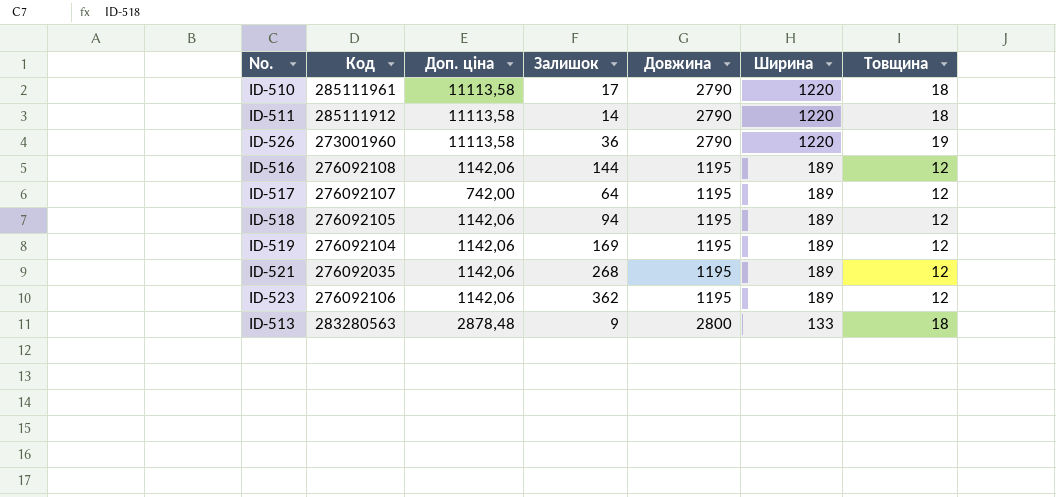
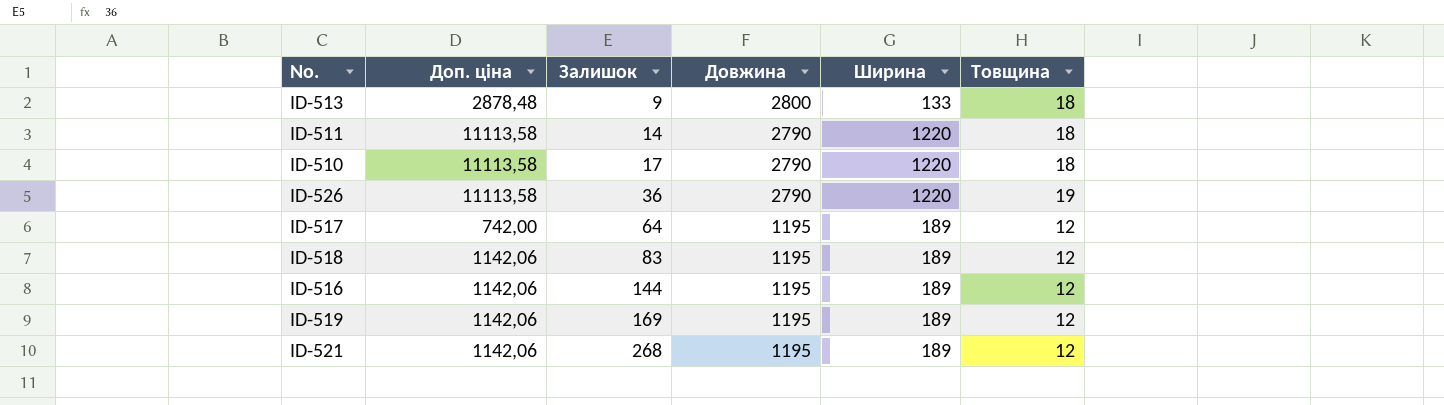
row order: Ширина descending -> Залишок ascending
column Код | position: 2 -> none
row ID-523: 276092106 | 1142,06 | 362 | 1195 | 189 | 12 -> none
ID-518 | Залишок: 94 -> 83

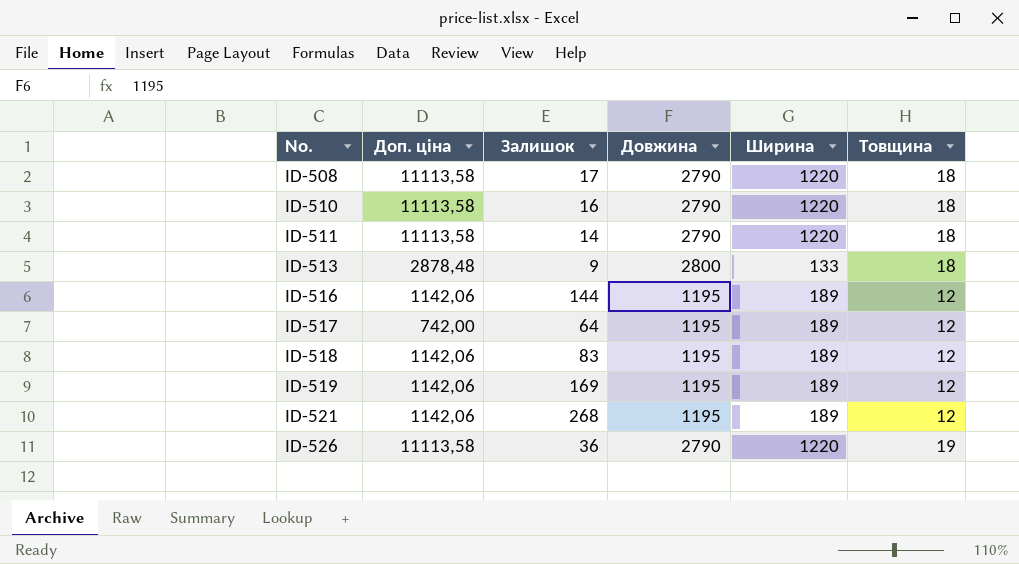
row order: Залишок ascending -> No. ascending
row ID-508: none -> 11113,58 | 17 | 2790 | 1220 | 18
ID-510 | Залишок: 17 -> 16

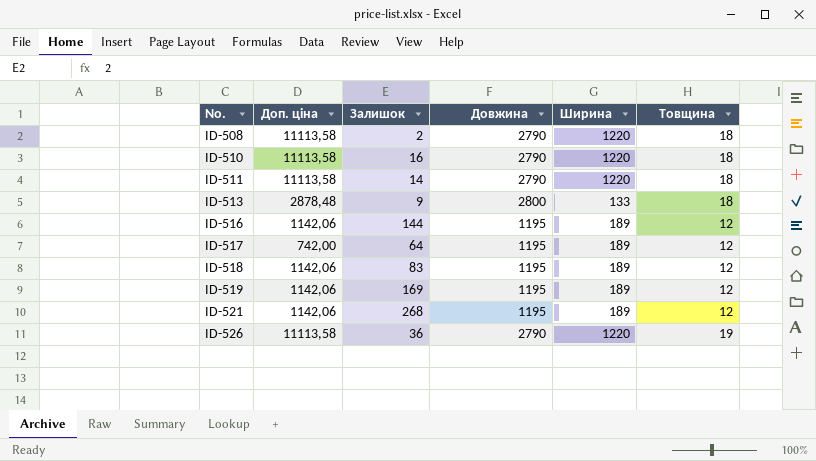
ID-508 | Залишок: 17 -> 2

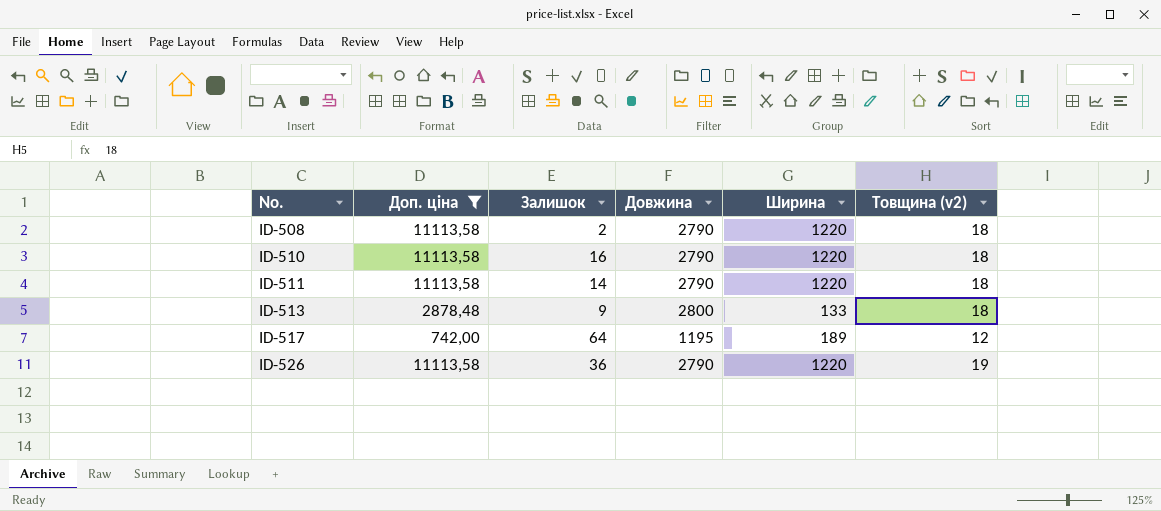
filter: none -> Доп. ціна != 1142,06
column name: Товщина -> Товщина (v2)

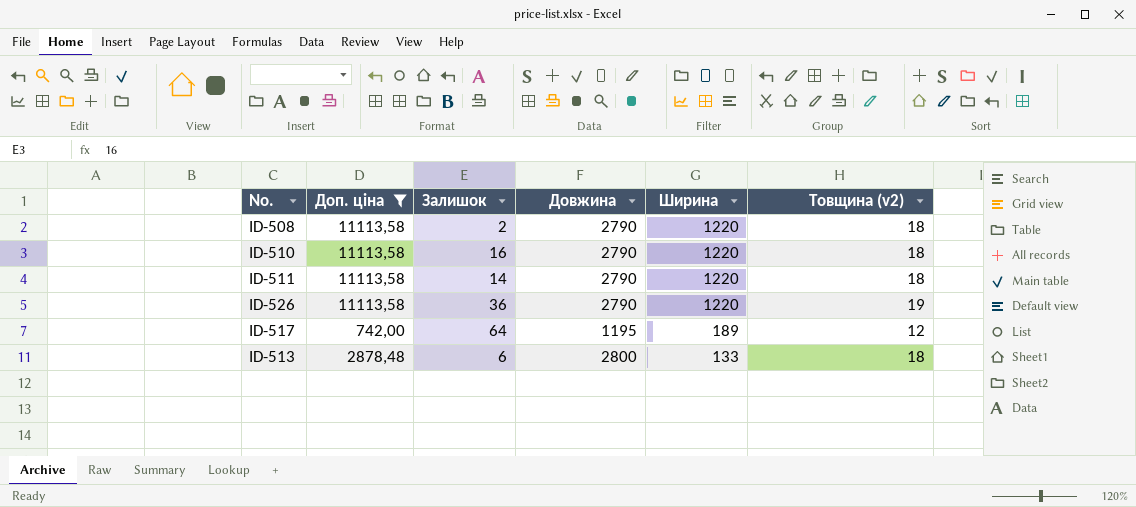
row order: No. ascending -> Ширина descending
ID-513 | Залишок: 9 -> 6

